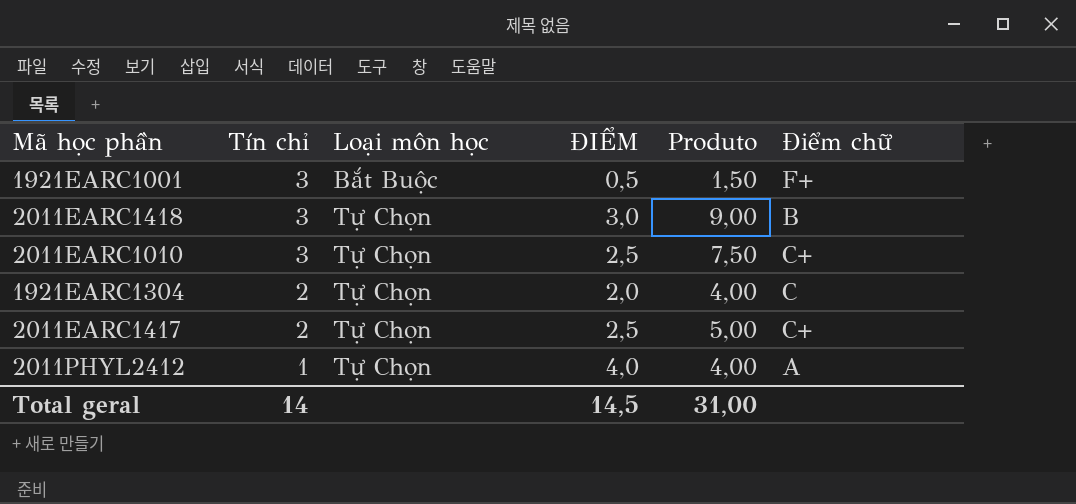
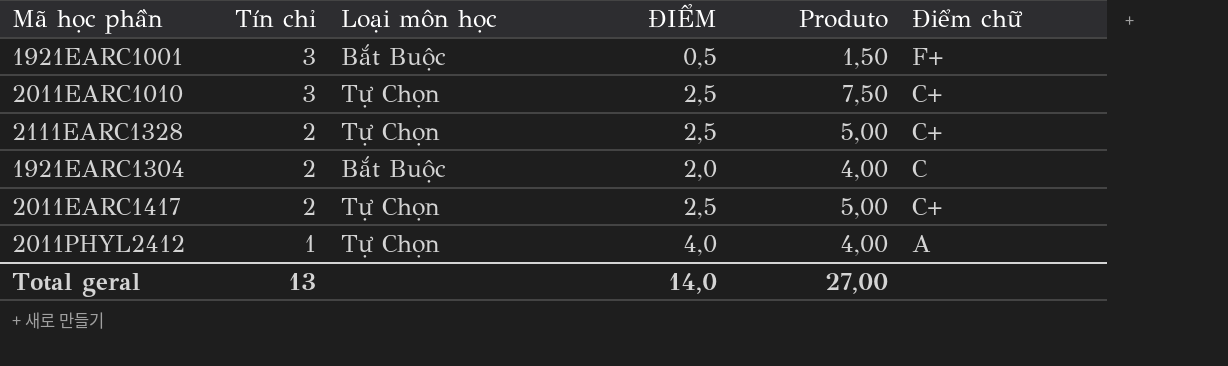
row 2011EARC1418: 3 | Tự Chọn | 3,0 | 9,00 | B -> none
row 2111EARC1328: none -> 2 | Tự Chọn | 2,5 | 5,00 | C+
1921EARC1304 | Loại môn học: Tự Chọn -> Bắt Buộc
Total geral | Tín chỉ: 14 -> 13
Total geral | ĐIỂM: 14,5 -> 14,0
Total geral | Produto: 31,00 -> 27,00

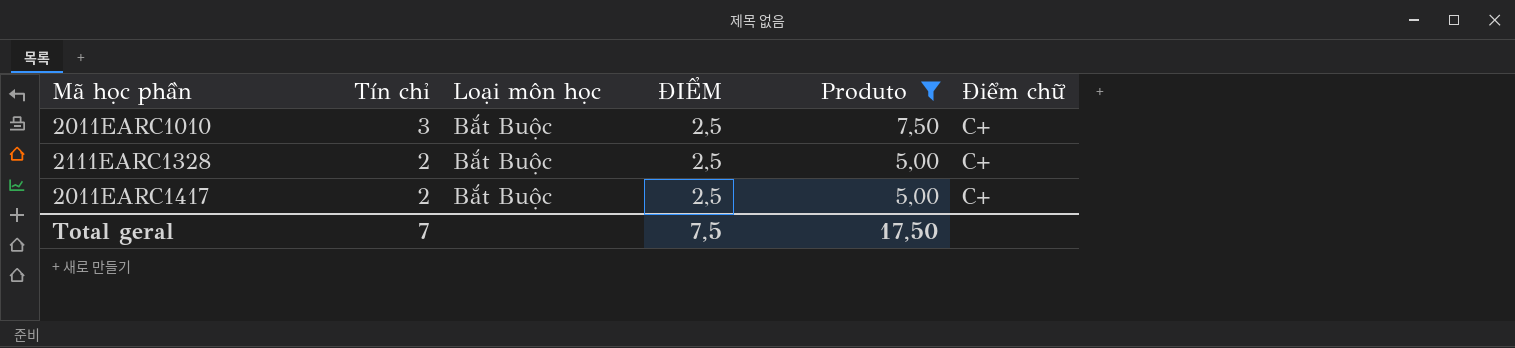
filter: none -> Produto >= 5,00
2011EARC1010 | Loại môn học: Tự Chọn -> Bắt Buộc
2111EARC1328 | Loại môn học: Tự Chọn -> Bắt Buộc
2011EARC1417 | Loại môn học: Tự Chọn -> Bắt Buộc
Total geral | Tín chỉ: 13 -> 7
Total geral | ĐIỂM: 14,0 -> 7,5
Total geral | Produto: 27,00 -> 17,50

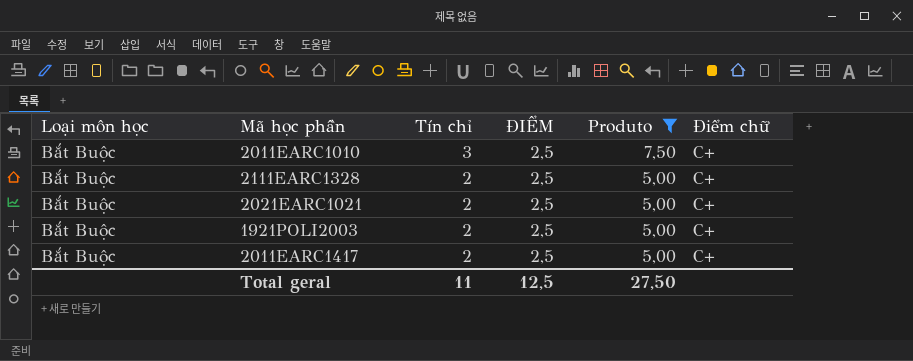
column Loại môn học | position: 3 -> 1
row 2021EARC1021: none -> Bắt Buộc | 2 | 2,5 | 5,00 | C+
row 1921POLI2003: none -> Bắt Buộc | 2 | 2,5 | 5,00 | C+
Total geral | Tín chỉ: 7 -> 11
Total geral | ĐIỂM: 7,5 -> 12,5
Total geral | Produto: 17,50 -> 27,50

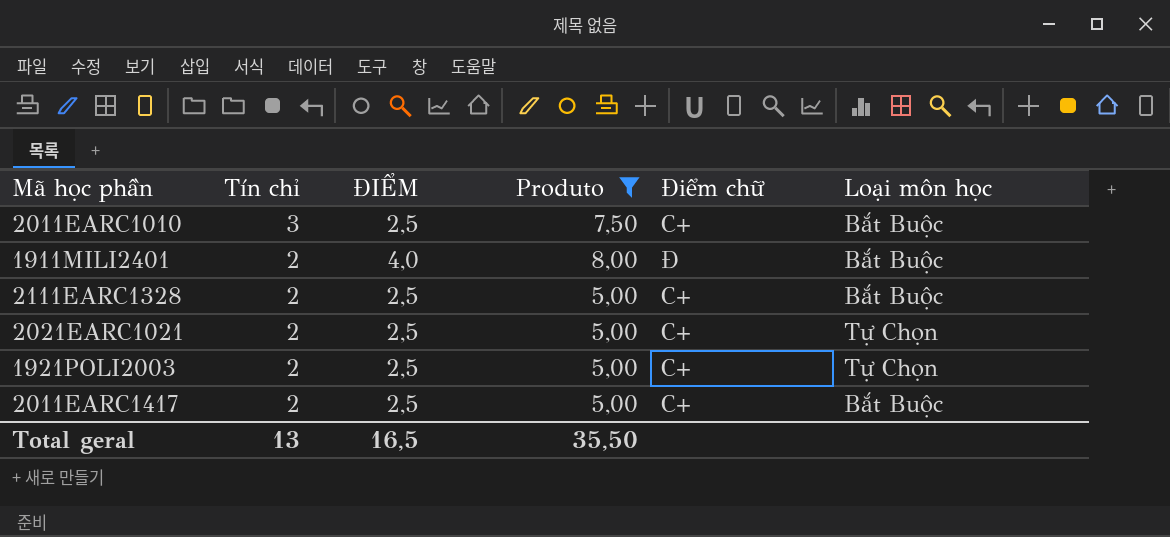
column Loại môn học | position: 1 -> 6
row 1911MILI2401: none -> 2 | 4,0 | 8,00 | Ð | Bắt Buộc
2021EARC1021 | Loại môn học: Bắt Buộc -> Tự Chọn
1921POLI2003 | Loại môn học: Bắt Buộc -> Tự Chọn
Total geral | Tín chỉ: 11 -> 13
Total geral | ĐIỂM: 12,5 -> 16,5
Total geral | Produto: 27,50 -> 35,50

